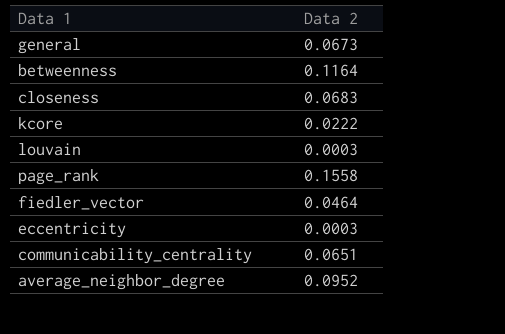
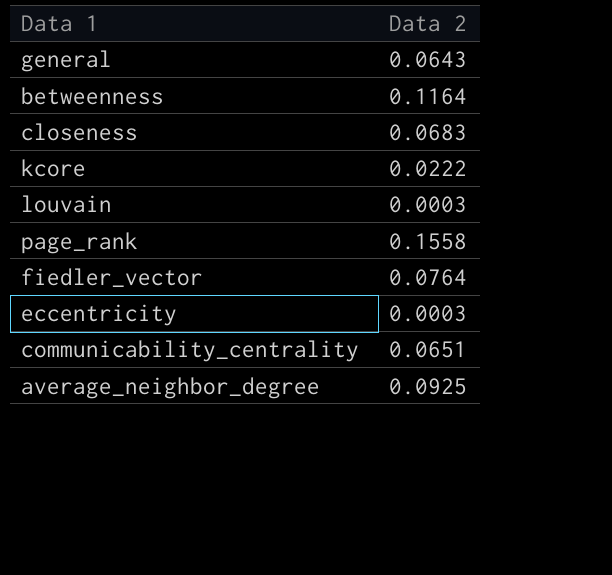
general | Data 2: 0.0673 -> 0.0643
fiedler_vector | Data 2: 0.0464 -> 0.0764
average_neighbor_degree | Data 2: 0.0952 -> 0.0925

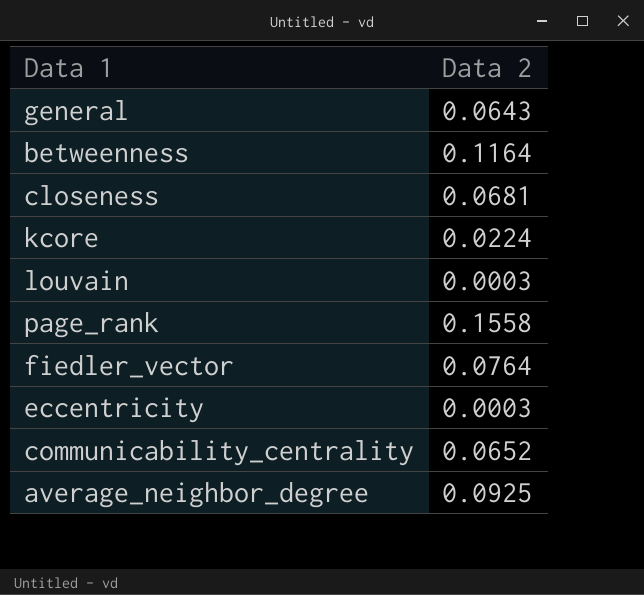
closeness | Data 2: 0.0683 -> 0.0681
kcore | Data 2: 0.0222 -> 0.0224
communicability_centrality | Data 2: 0.0651 -> 0.0652

